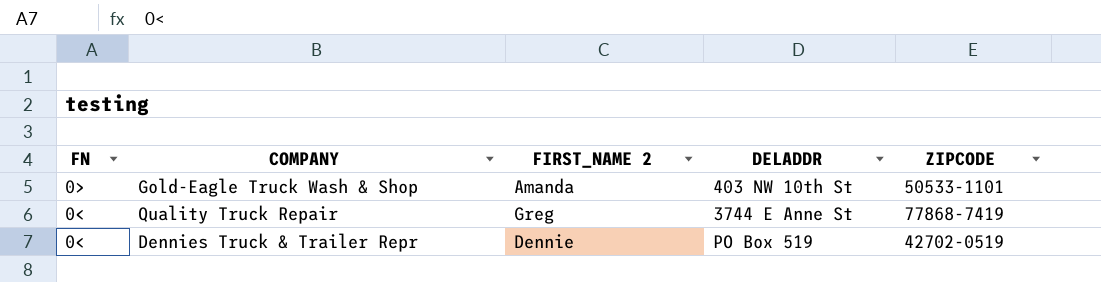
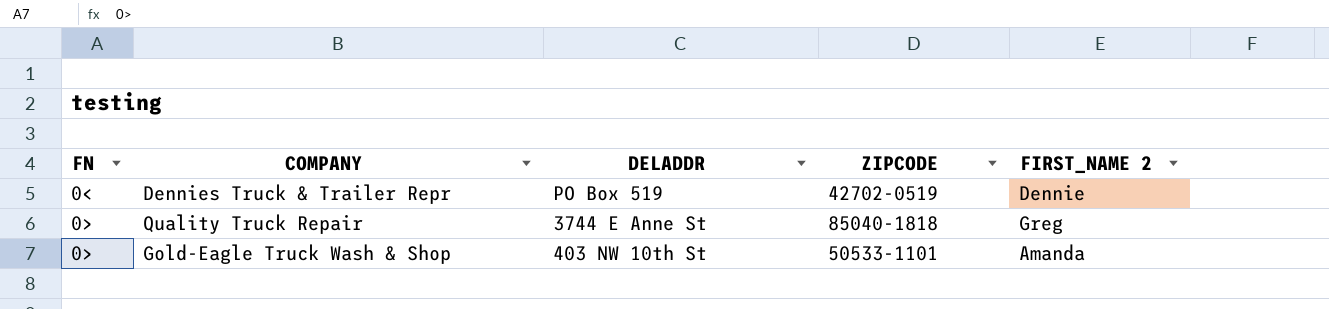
row order: FN descending -> FN ascending
column FIRST_NAME 2 | position: 3 -> 5
Quality Truck Repair | FN: 0< -> 0>
Quality Truck Repair | ZIPCODE: 77868-7419 -> 85040-1818

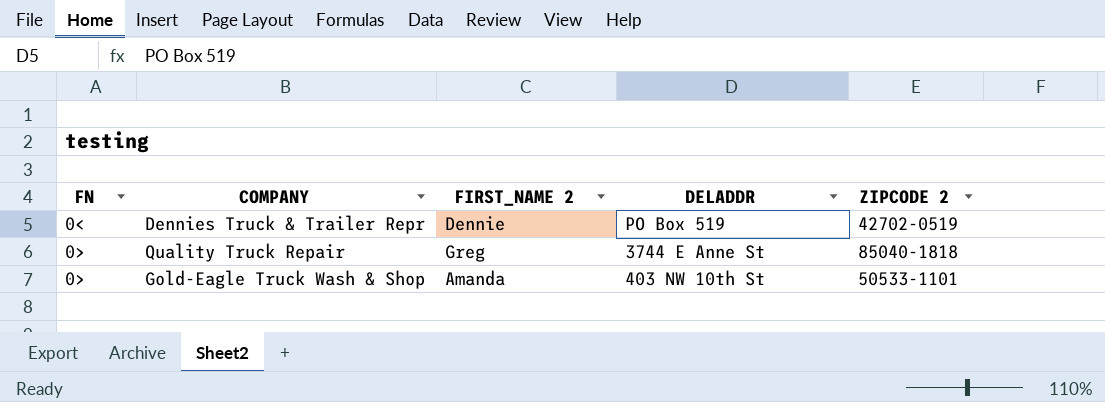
column FIRST_NAME 2 | position: 5 -> 3
column name: ZIPCODE -> ZIPCODE 2

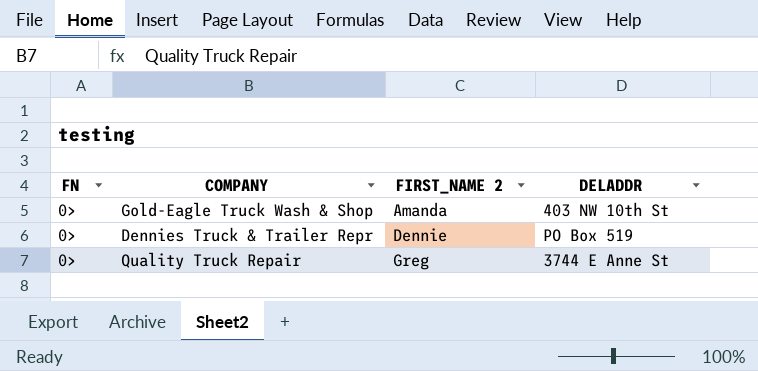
row order: FN ascending -> FIRST_NAME 2 ascending
column ZIPCODE 2 | position: 5 -> none
Dennies Truck & Trailer Repr | FN: 0< -> 0>

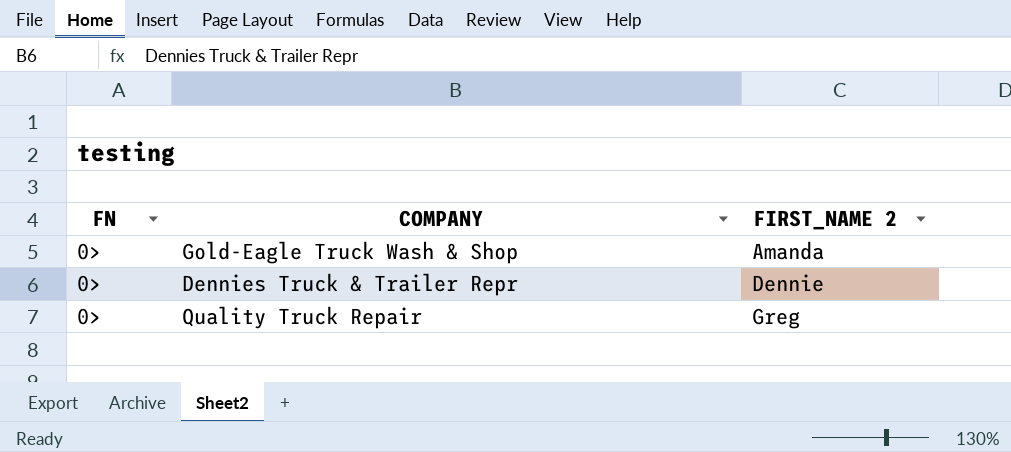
column DELADDR | position: 4 -> none

